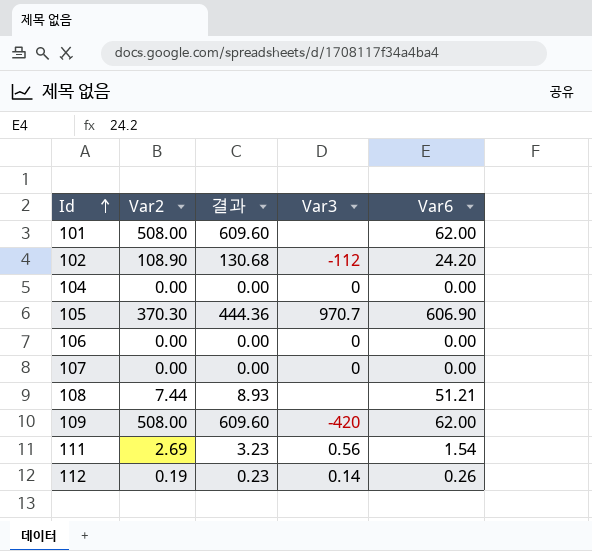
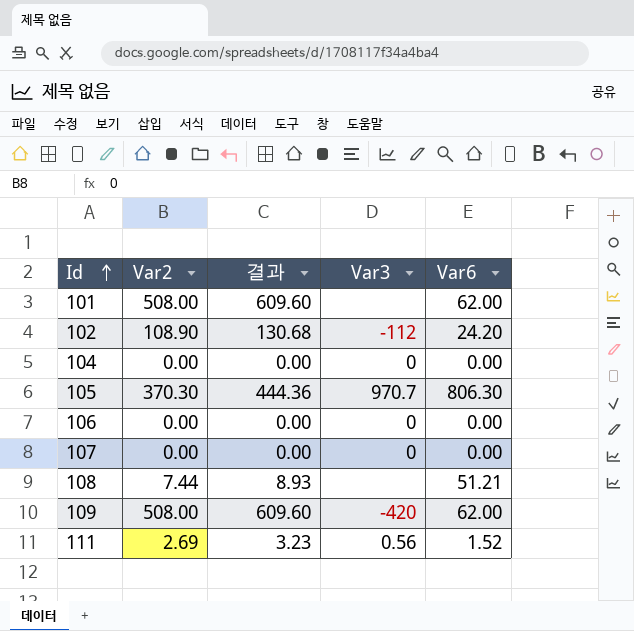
row 112: 0.19 | 0.23 | 0.14 | 0.26 -> none
105 | Var6: 606.90 -> 806.30
111 | Var6: 1.54 -> 1.52

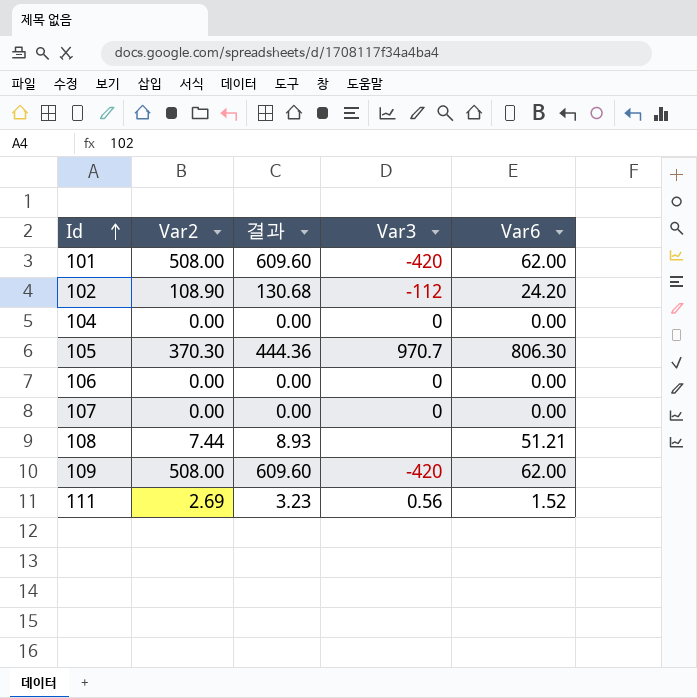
101 | Var3: none -> -420

